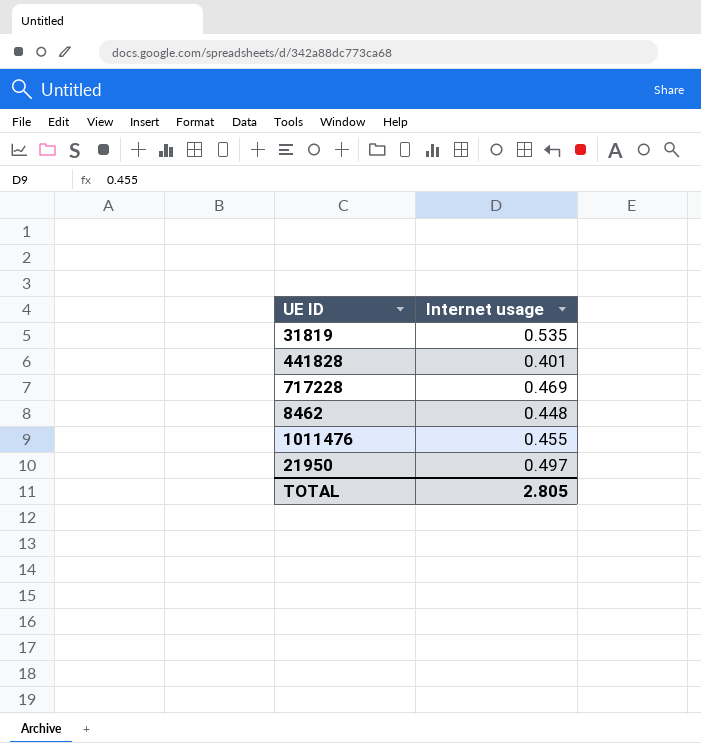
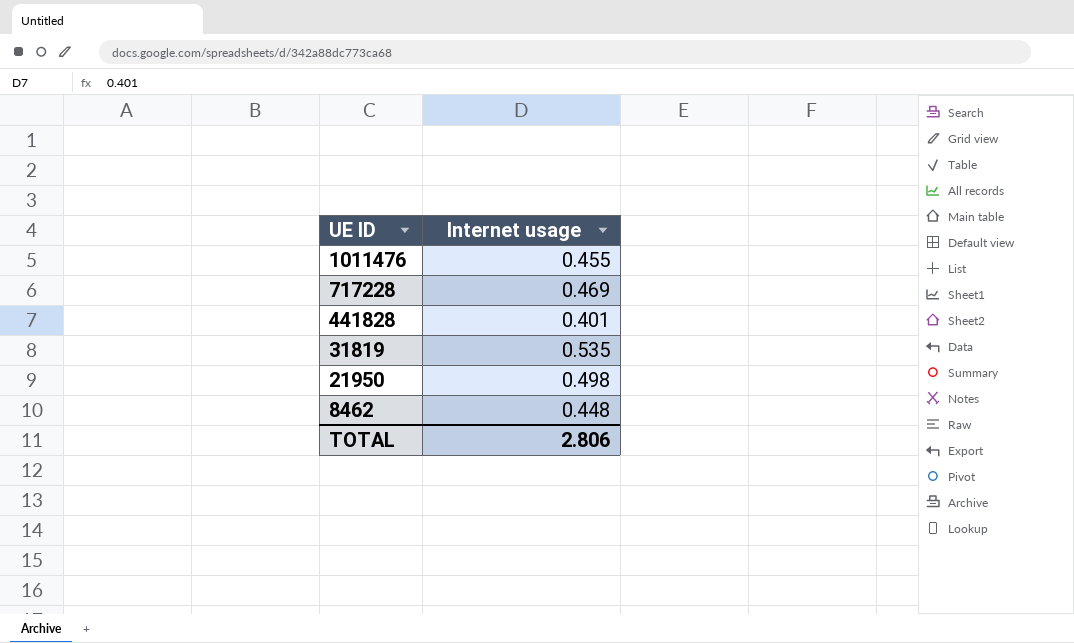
row order: none -> UE ID descending
21950 | Internet usage: 0.497 -> 0.498
TOTAL | Internet usage: 2.805 -> 2.806

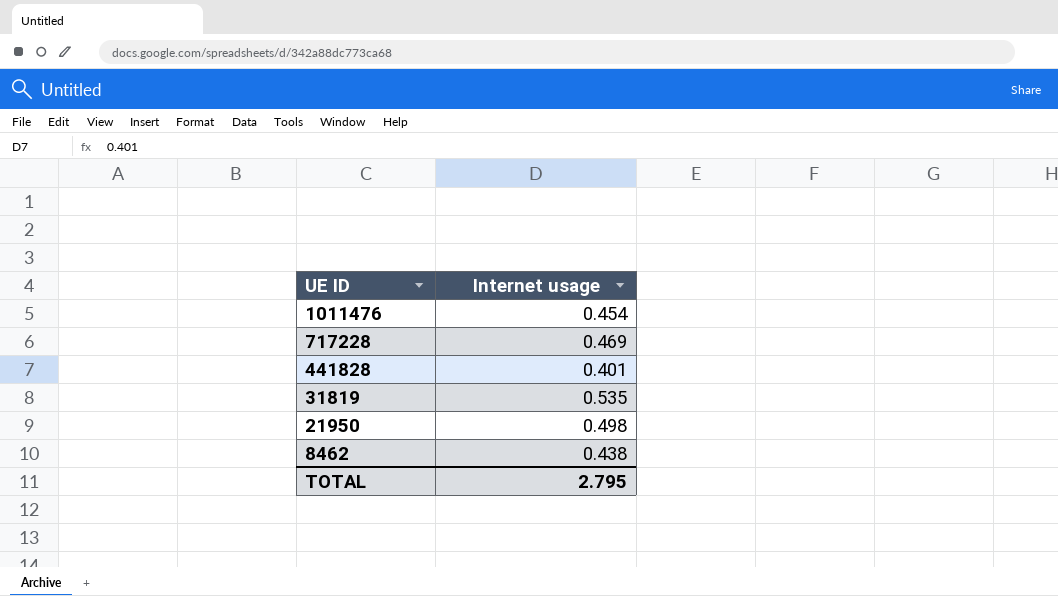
1011476 | Internet usage: 0.455 -> 0.454
8462 | Internet usage: 0.448 -> 0.438
TOTAL | Internet usage: 2.806 -> 2.795

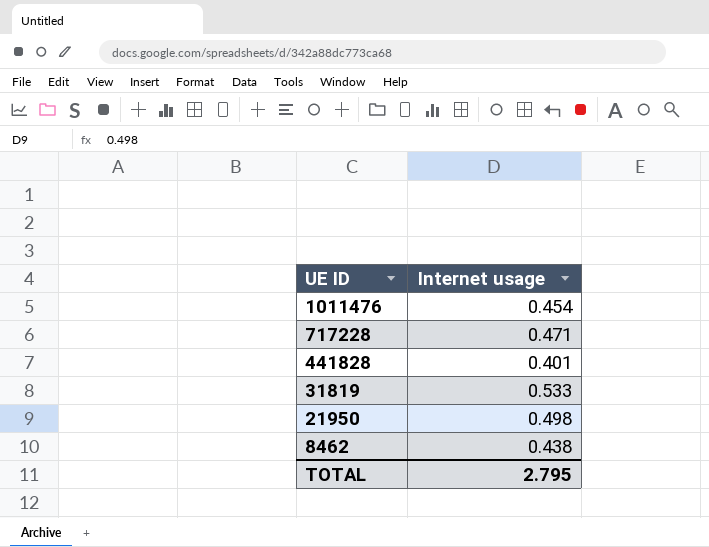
717228 | Internet usage: 0.469 -> 0.471
31819 | Internet usage: 0.535 -> 0.533

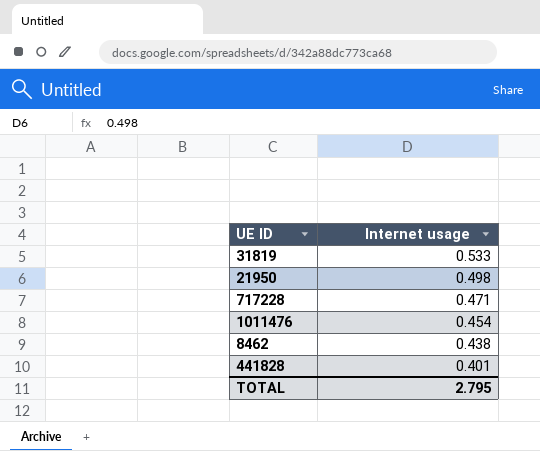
row order: UE ID descending -> Internet usage descending

